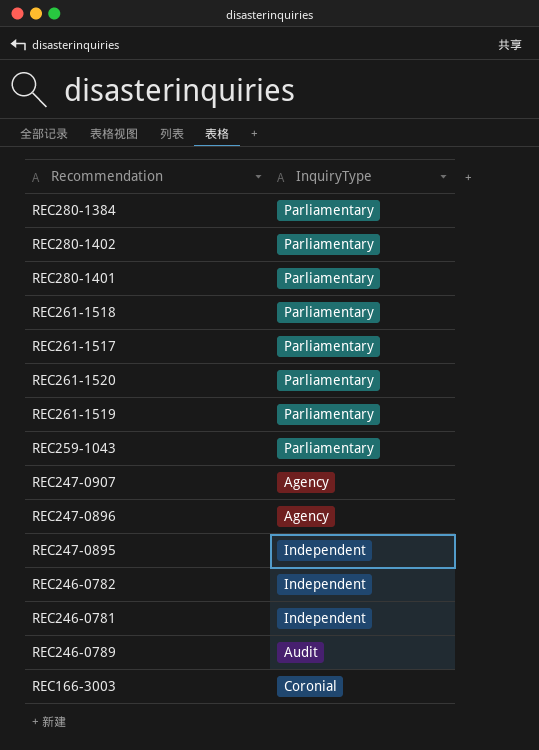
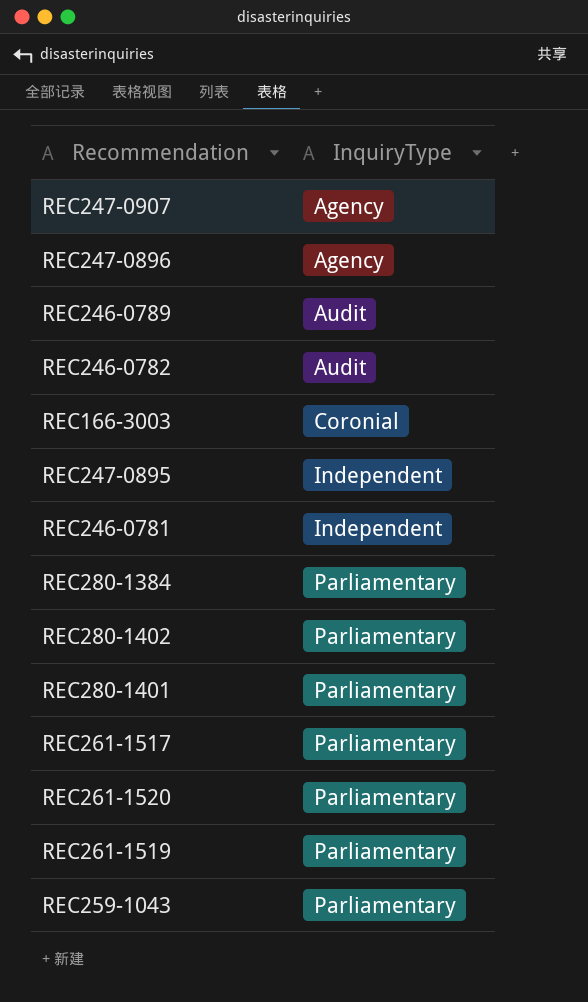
row order: none -> InquiryType ascending
row REC261-1518: Parliamentary -> none
REC246-0782 | InquiryType: Independent -> Audit

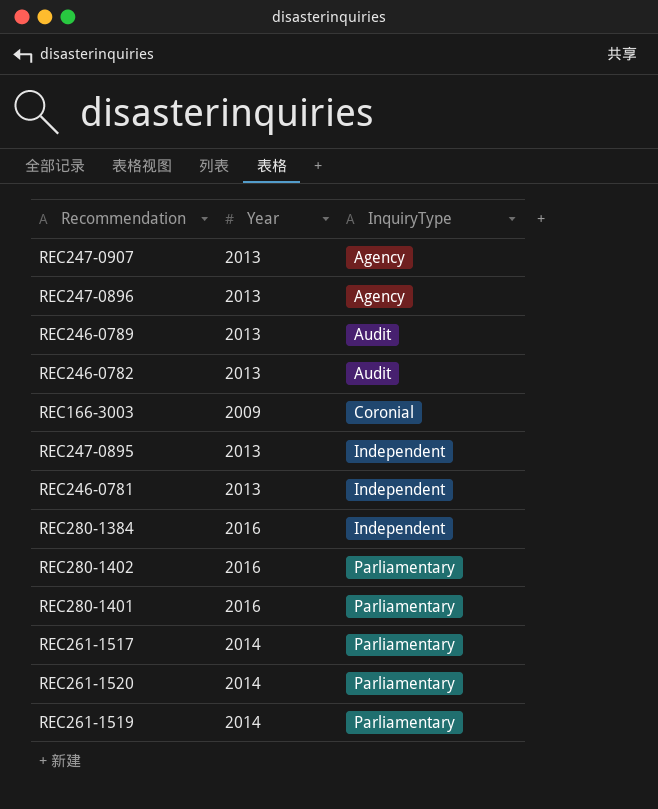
column Year | position: none -> 2
row REC259-1043: Parliamentary -> none
REC280-1384 | InquiryType: Parliamentary -> Independent

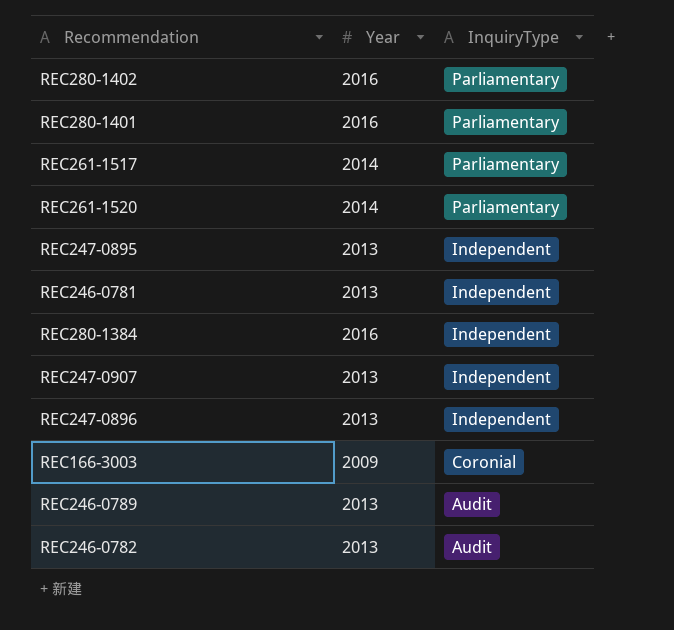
row order: InquiryType ascending -> InquiryType descending
row REC261-1519: 2014 | Parliamentary -> none
REC247-0907 | InquiryType: Agency -> Independent
REC247-0896 | InquiryType: Agency -> Independent

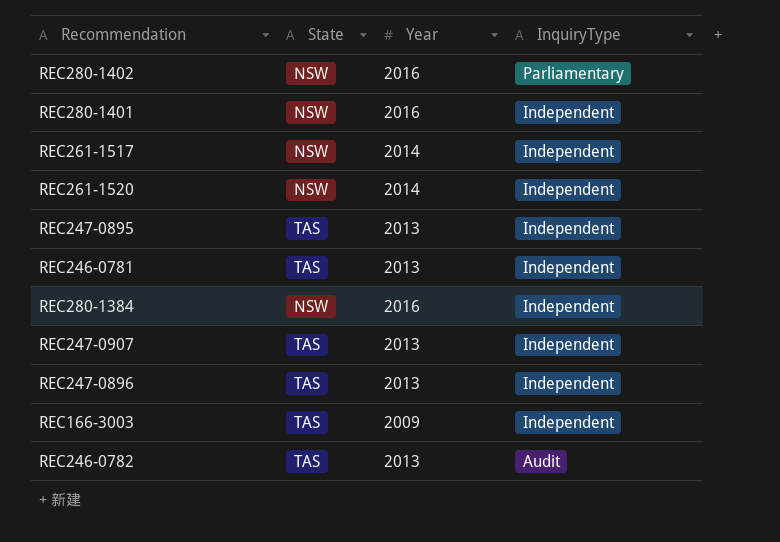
column State | position: none -> 2
row REC246-0789: 2013 | Audit -> none
REC280-1401 | InquiryType: Parliamentary -> Independent
REC261-1517 | InquiryType: Parliamentary -> Independent
REC261-1520 | InquiryType: Parliamentary -> Independent
REC166-3003 | InquiryType: Coronial -> Independent

